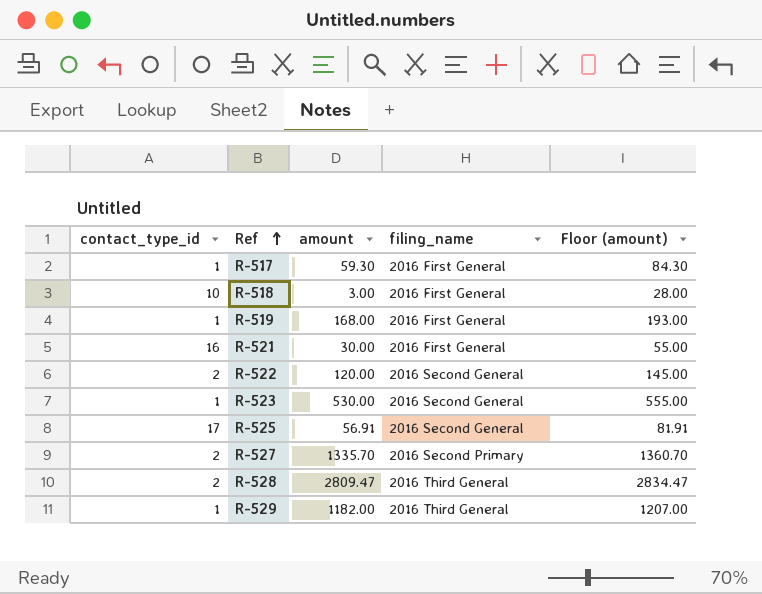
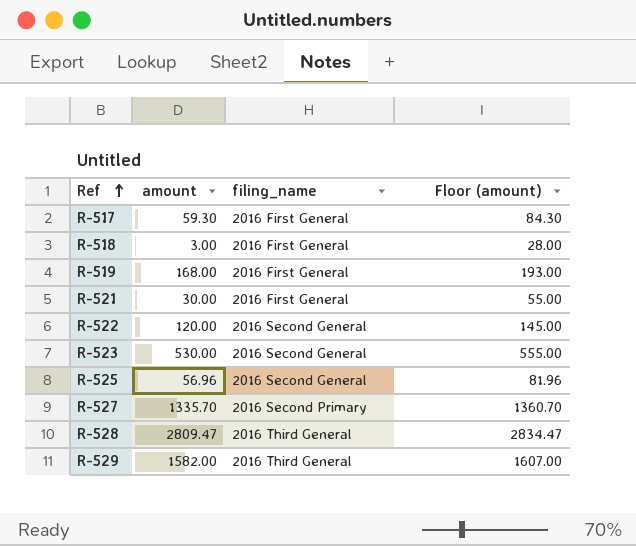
column contact_type_id | position: 1 -> none
R-525 | amount: 56.91 -> 56.96
R-525 | Floor (amount): 81.91 -> 81.96
R-529 | amount: 1182.00 -> 1582.00
R-529 | Floor (amount): 1207.00 -> 1607.00

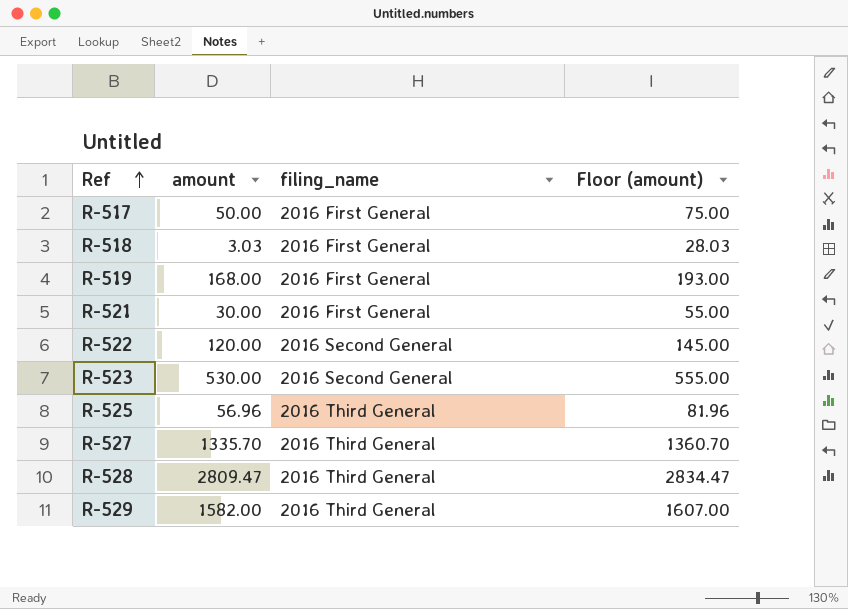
R-517 | amount: 59.30 -> 50.00
R-517 | Floor (amount): 84.30 -> 75.00
R-518 | amount: 3.00 -> 3.03
R-518 | Floor (amount): 28.00 -> 28.03
R-525 | filing_name: 2016 Second General -> 2016 Third General
R-527 | filing_name: 2016 Second Primary -> 2016 Third General

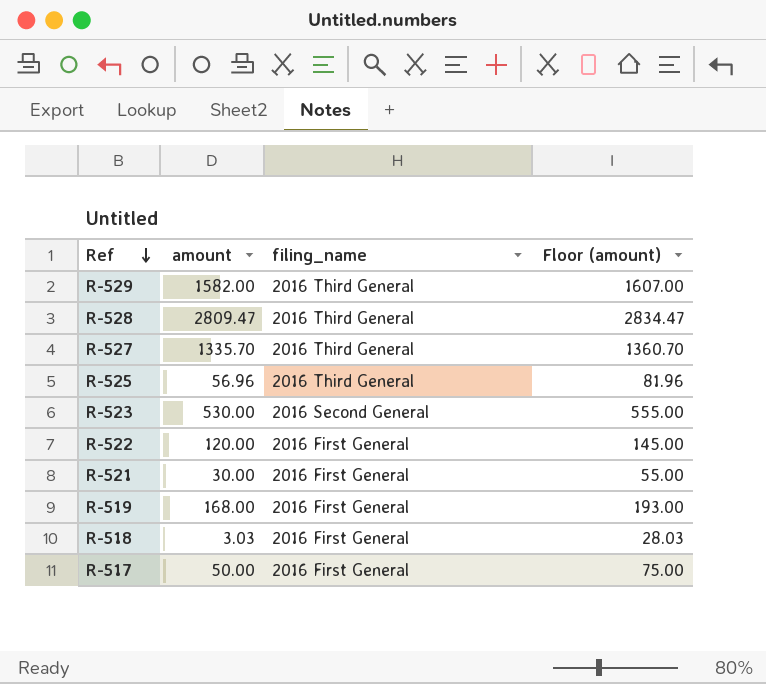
row order: Ref ascending -> Ref descending
R-522 | filing_name: 2016 Second General -> 2016 First General

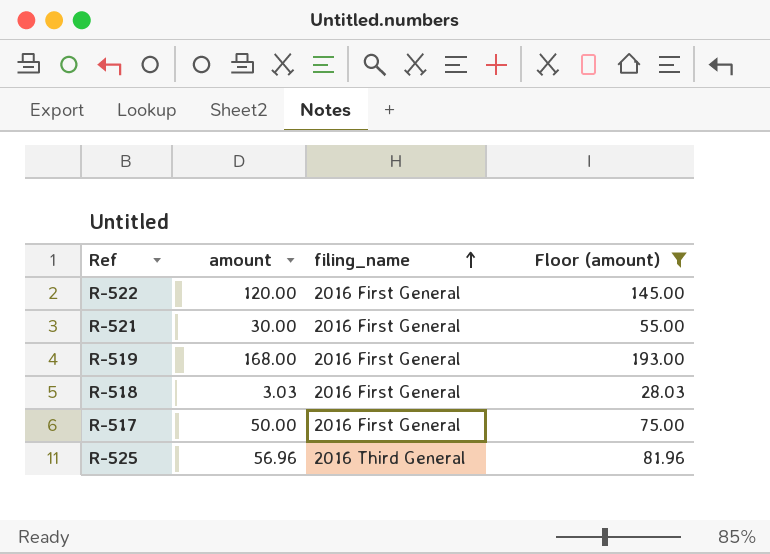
filter: none -> Floor (amount) <= 193.00
row order: Ref descending -> filing_name ascending

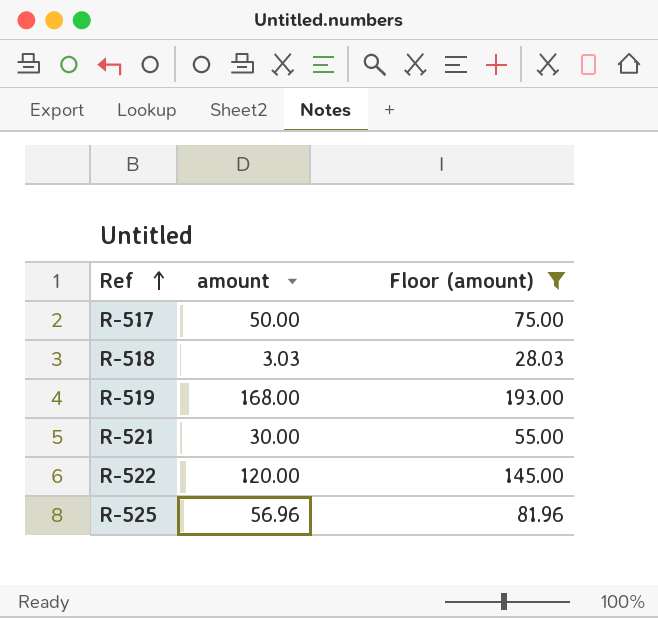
row order: filing_name ascending -> Ref ascending
column filing_name | position: 3 -> none

